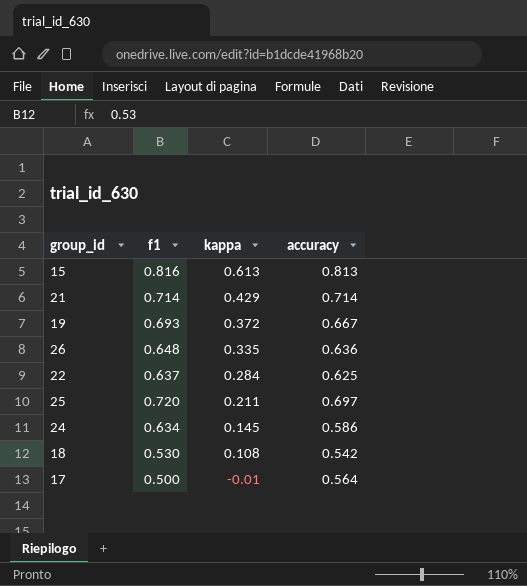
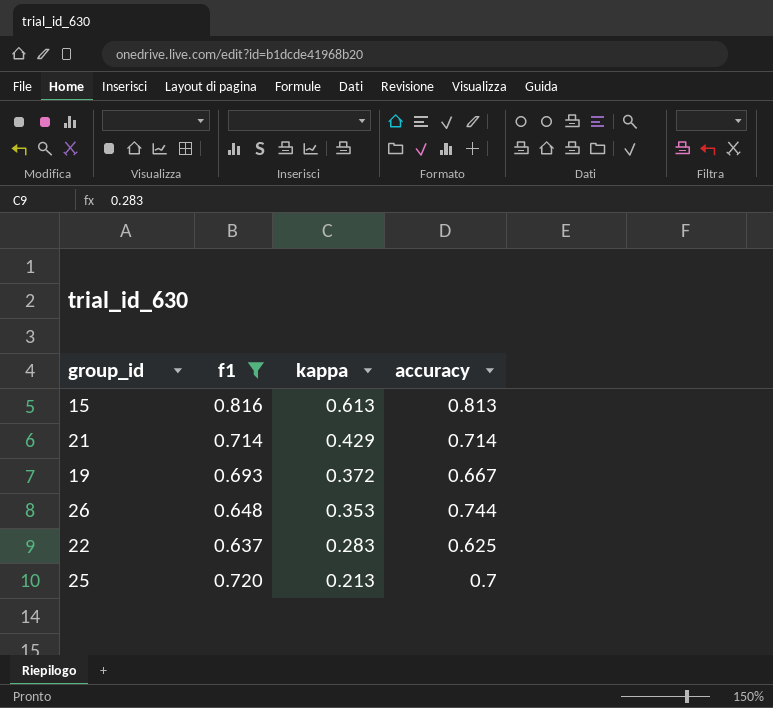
filter: none -> f1 >= 0.637
26 | kappa: 0.335 -> 0.353
26 | accuracy: 0.636 -> 0.744
22 | kappa: 0.284 -> 0.283
25 | kappa: 0.211 -> 0.213
25 | accuracy: 0.697 -> 0.7

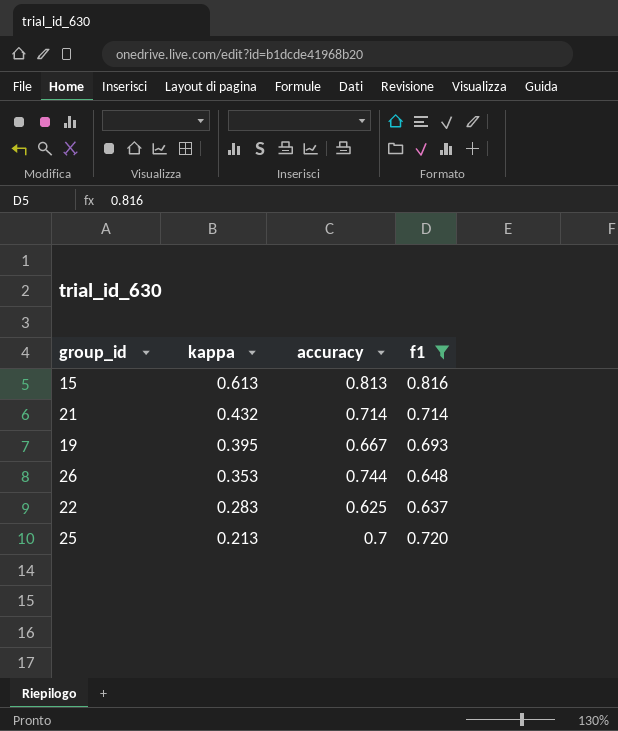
column f1 | position: 2 -> 4
21 | kappa: 0.429 -> 0.432
19 | kappa: 0.372 -> 0.395

